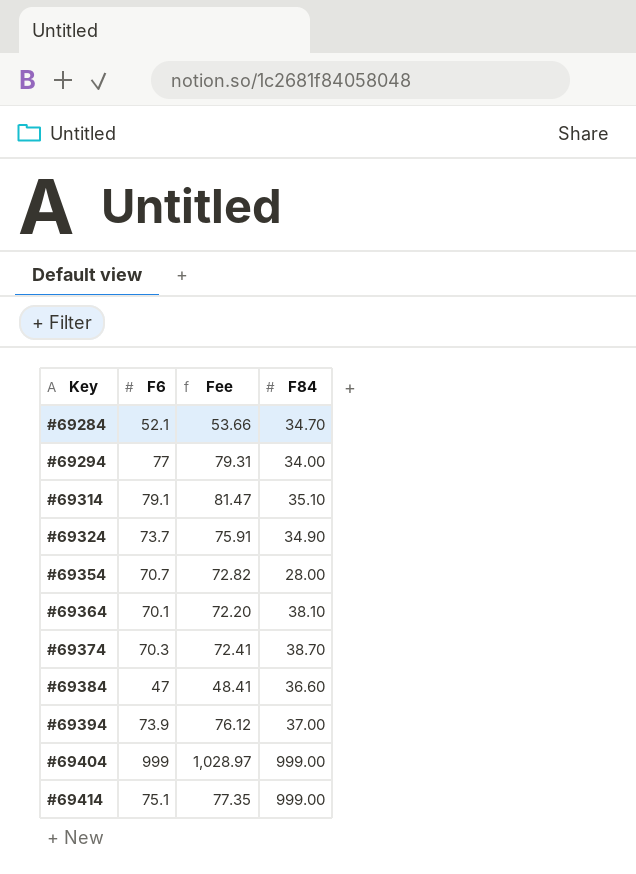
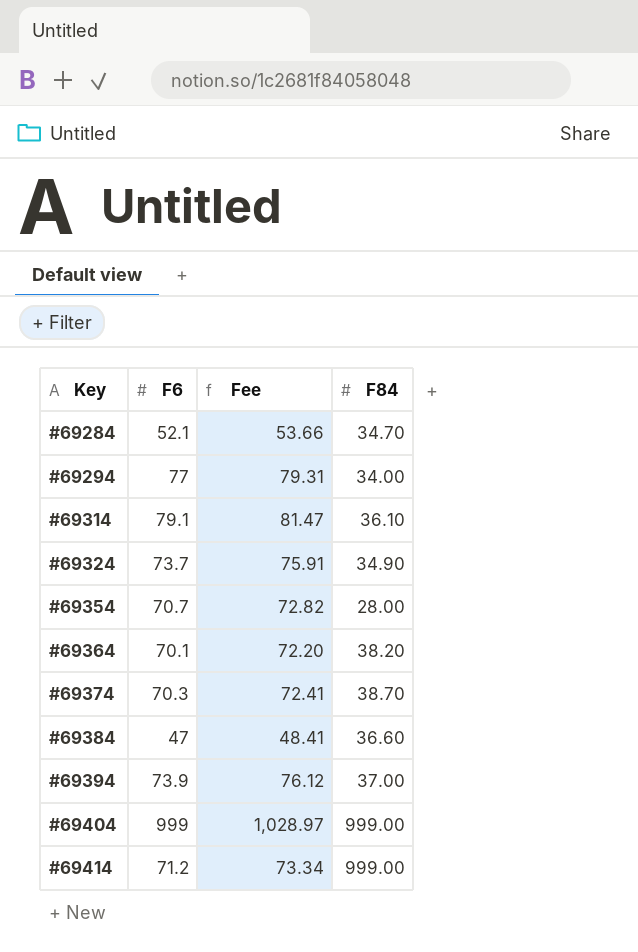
#69314 | F84: 35.10 -> 36.10
#69364 | F84: 38.10 -> 38.20
#69414 | F6: 75.1 -> 71.2
#69414 | Fee: 77.35 -> 73.34

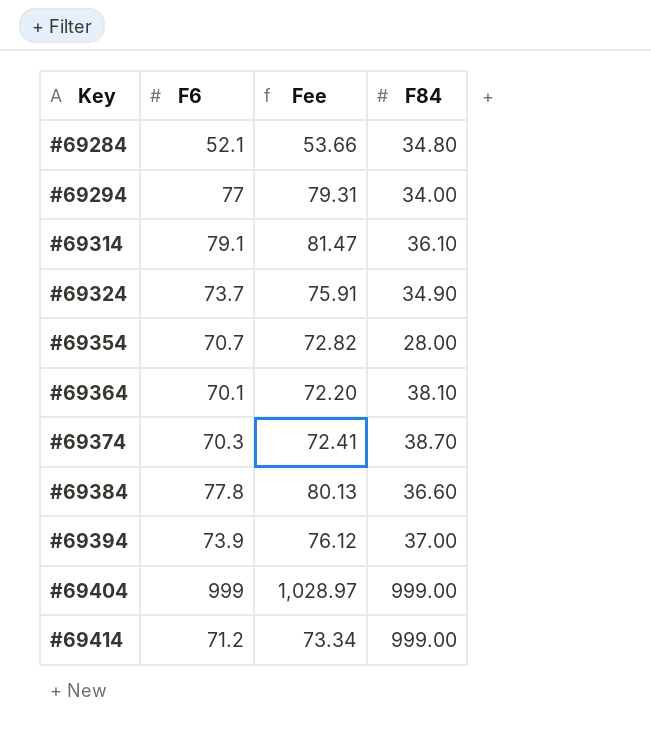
#69284 | F84: 34.70 -> 34.80
#69364 | F84: 38.20 -> 38.10
#69384 | F6: 47 -> 77.8
#69384 | Fee: 48.41 -> 80.13

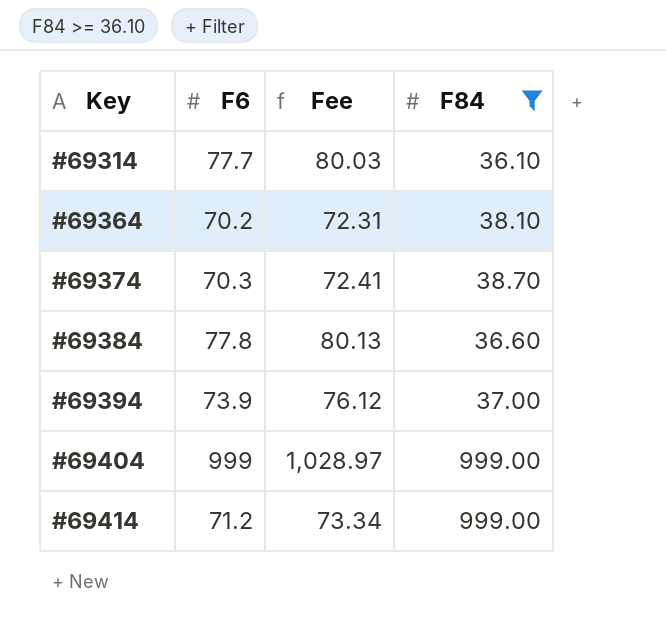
filter: none -> F84 >= 36.10
#69314 | F6: 79.1 -> 77.7
#69314 | Fee: 81.47 -> 80.03
#69364 | F6: 70.1 -> 70.2
#69364 | Fee: 72.20 -> 72.31

